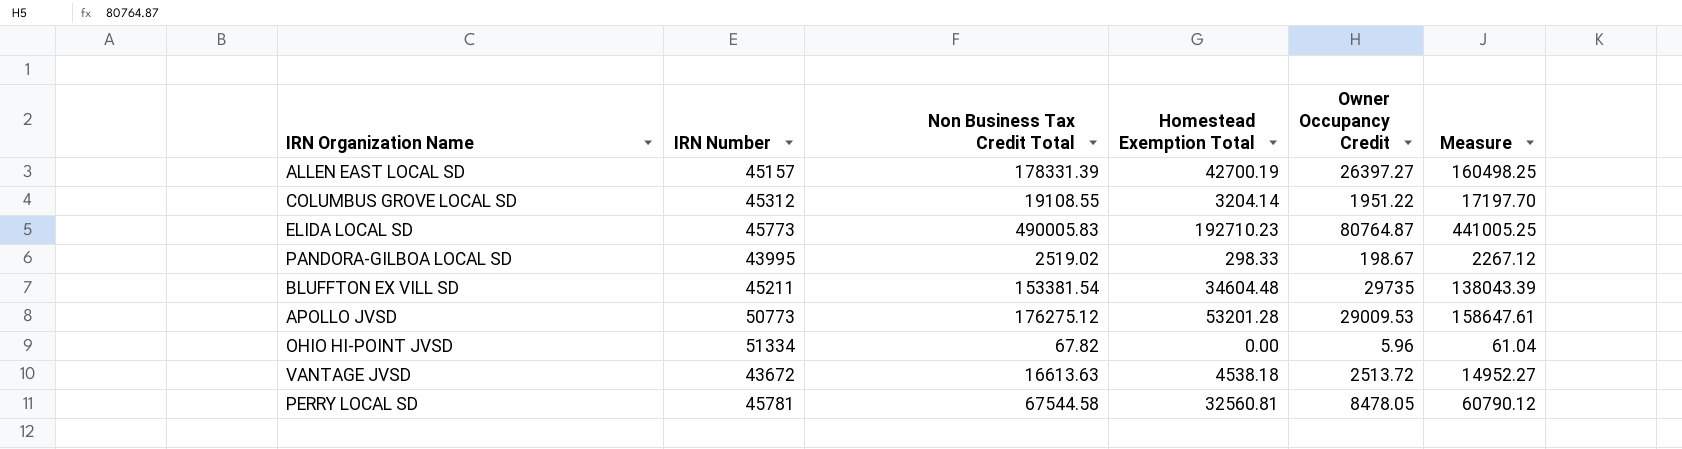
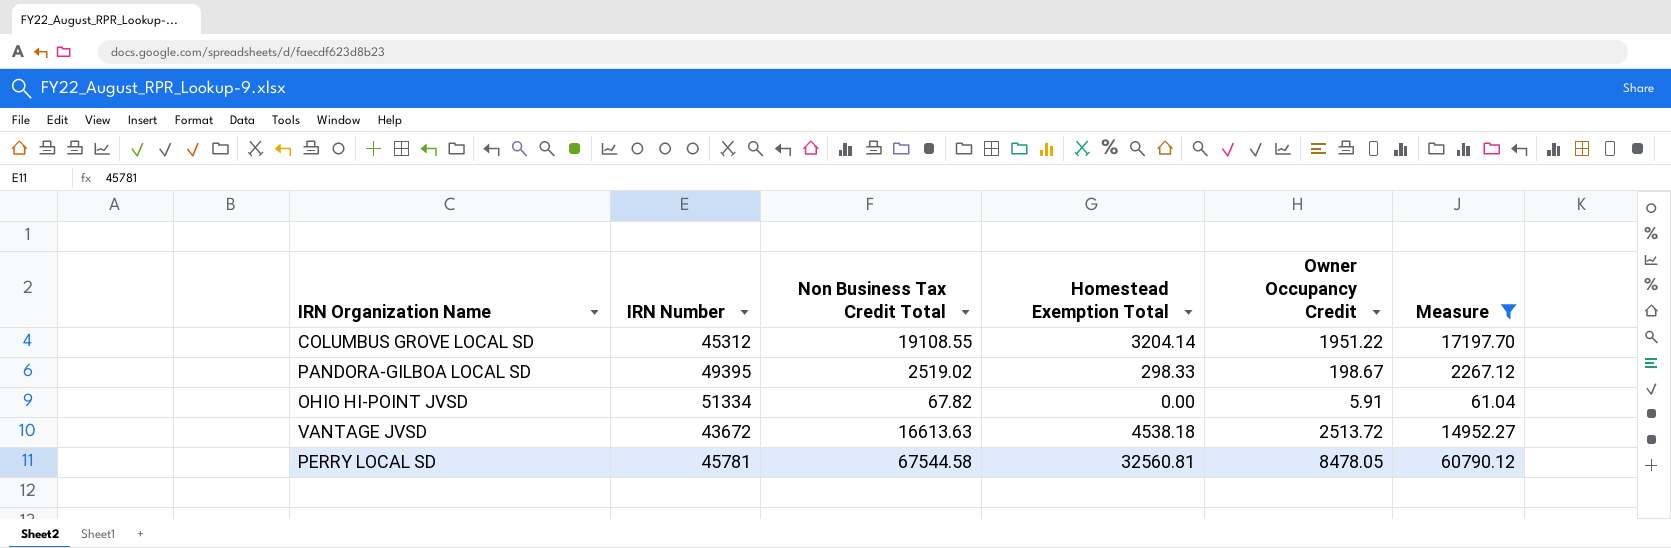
filter: none -> Measure <= 60790.12
PANDORA-GILBOA LOCAL SD | IRN Number: 43995 -> 49395
OHIO HI-POINT JVSD | Owner Occupancy Credit: 5.96 -> 5.91

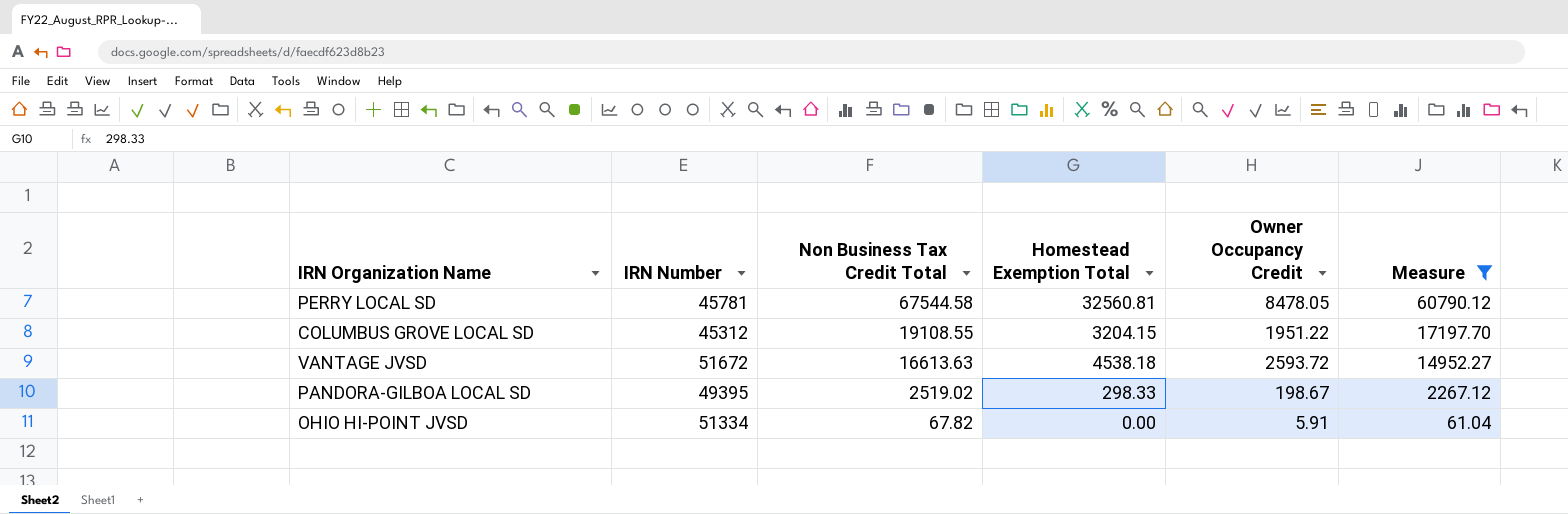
row order: none -> Non Business Tax Credit Total descending
COLUMBUS GROVE LOCAL SD | Homestead Exemption Total: 3204.14 -> 3204.15
VANTAGE JVSD | IRN Number: 43672 -> 51672
VANTAGE JVSD | Owner Occupancy Credit: 2513.72 -> 2593.72

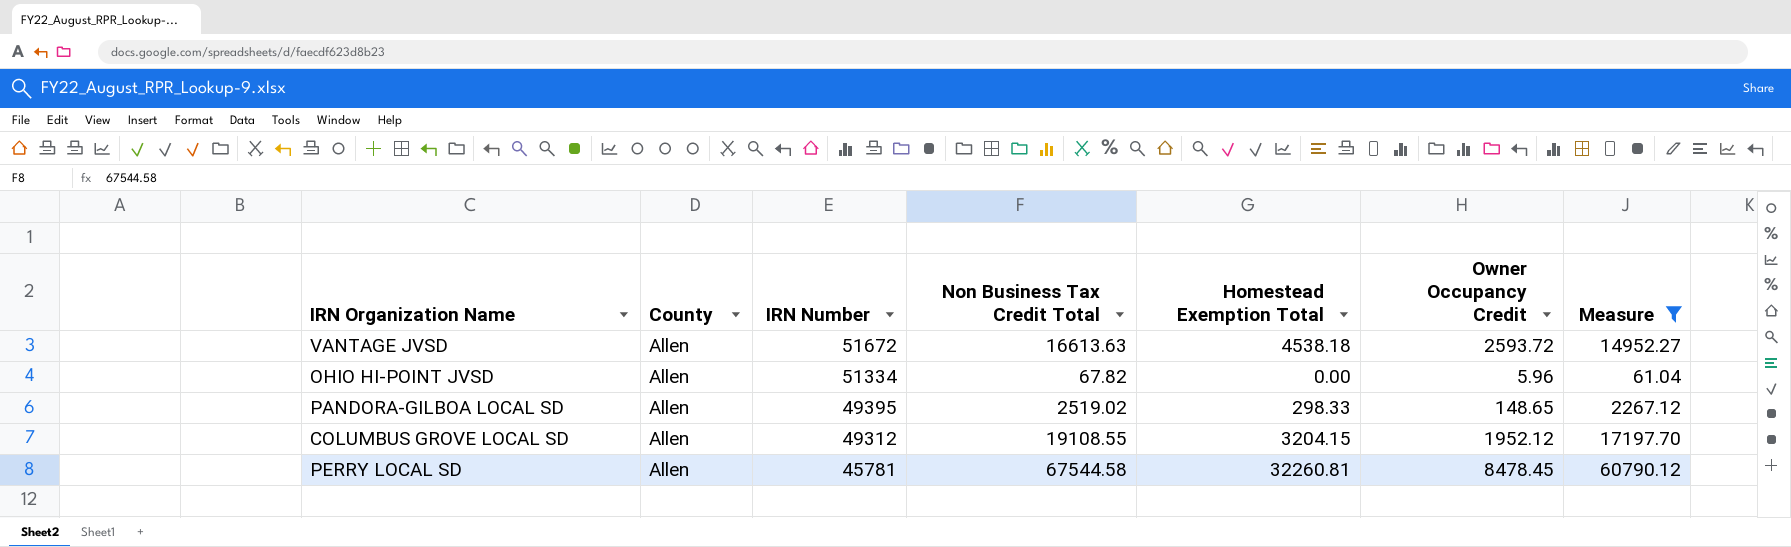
row order: Non Business Tax Credit Total descending -> IRN Number descending
column County | position: none -> 2
OHIO HI-POINT JVSD | Owner Occupancy Credit: 5.91 -> 5.96
PANDORA-GILBOA LOCAL SD | Owner Occupancy Credit: 198.67 -> 148.65
COLUMBUS GROVE LOCAL SD | IRN Number: 45312 -> 49312
COLUMBUS GROVE LOCAL SD | Owner Occupancy Credit: 1951.22 -> 1952.12
PERRY LOCAL SD | Homestead Exemption Total: 32560.81 -> 32260.81
PERRY LOCAL SD | Owner Occupancy Credit: 8478.05 -> 8478.45

